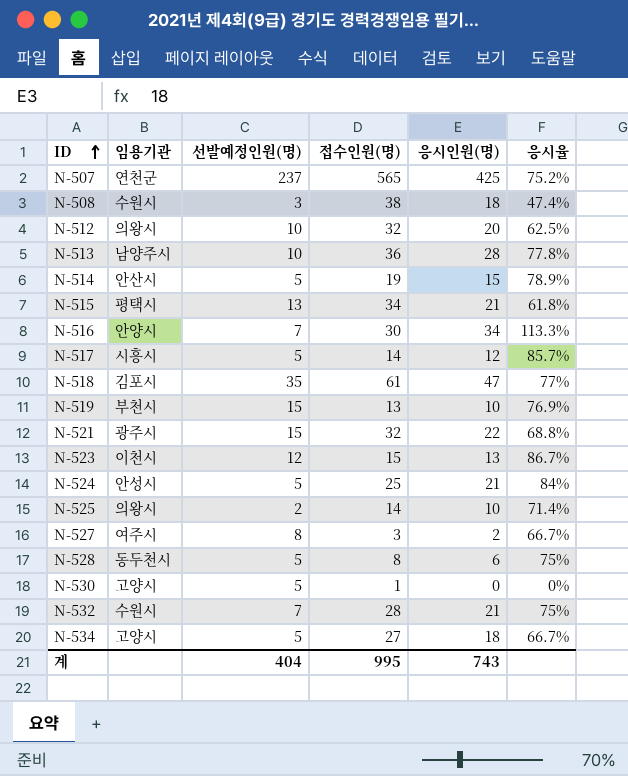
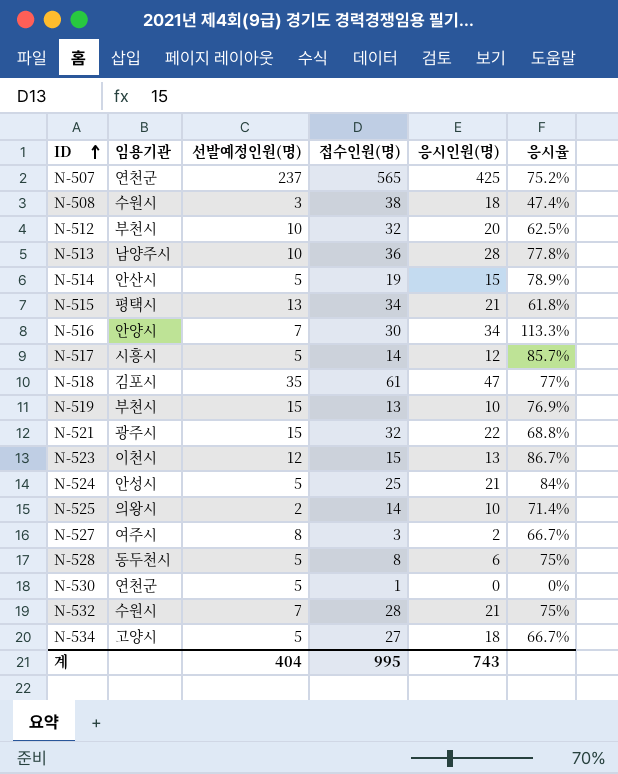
N-512 | 임용기관: 의왕시 -> 부천시
N-530 | 임용기관: 고양시 -> 연천군

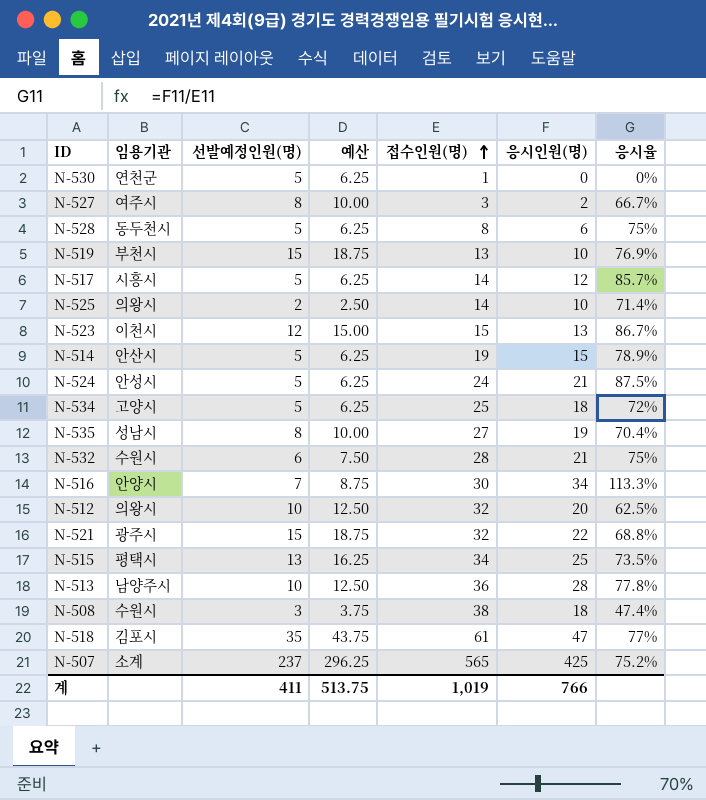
row order: ID ascending -> 접수인원(명) ascending
column 예산 | formula: none -> [선발예정인원(명)] * 1.25
N-524 | 접수인원(명): 25 -> 24
N-524 | 응시율: 84% -> 87.5%
N-534 | 접수인원(명): 27 -> 25
N-534 | 응시율: 66.7% -> 72%
row N-535: none -> 성남시 | 8 | 10.00 | 27 | 19 | 70.4%
N-532 | 선발예정인원(명): 7 -> 6
N-512 | 임용기관: 부천시 -> 의왕시
N-515 | 응시인원(명): 21 -> 25
N-515 | 응시율: 61.8% -> 73.5%
N-507 | 임용기관: 연천군 -> 소계
계 | 선발예정인원(명): 404 -> 411
계 | 접수인원(명): 995 -> 1,019
계 | 응시인원(명): 743 -> 766

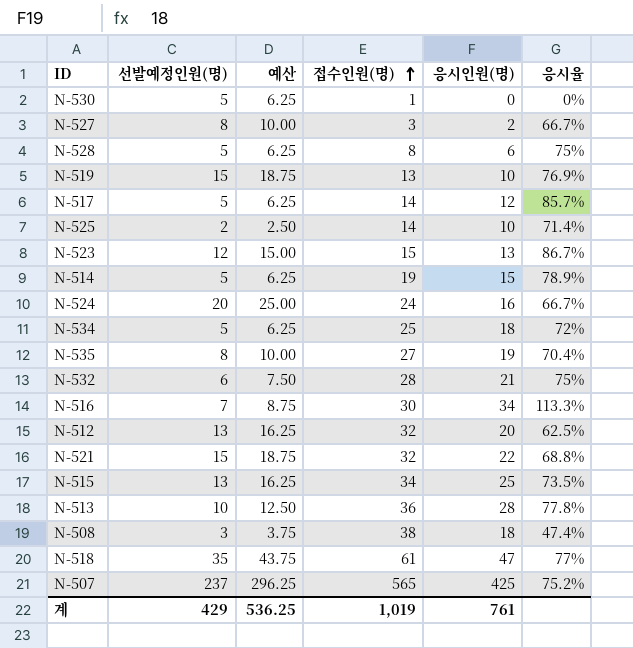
column 임용기관 | position: 2 -> none
N-524 | 선발예정인원(명): 5 -> 20
N-524 | 예산: 6.25 -> 25.00
N-524 | 응시인원(명): 21 -> 16
N-524 | 응시율: 87.5% -> 66.7%
N-512 | 선발예정인원(명): 10 -> 13
N-512 | 예산: 12.50 -> 16.25
계 | 선발예정인원(명): 411 -> 429
계 | 예산: 513.75 -> 536.25
계 | 응시인원(명): 766 -> 761

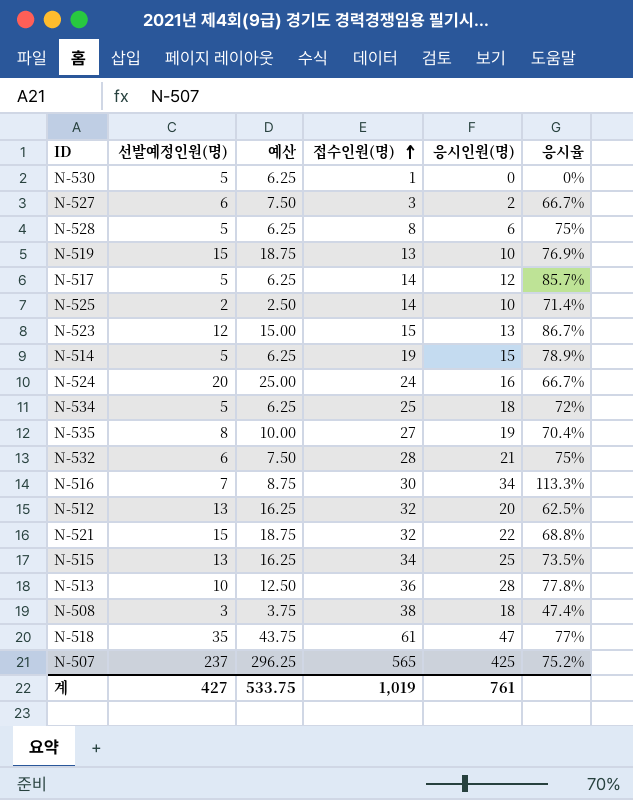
N-527 | 선발예정인원(명): 8 -> 6
N-527 | 예산: 10.00 -> 7.50
계 | 선발예정인원(명): 429 -> 427
계 | 예산: 536.25 -> 533.75

